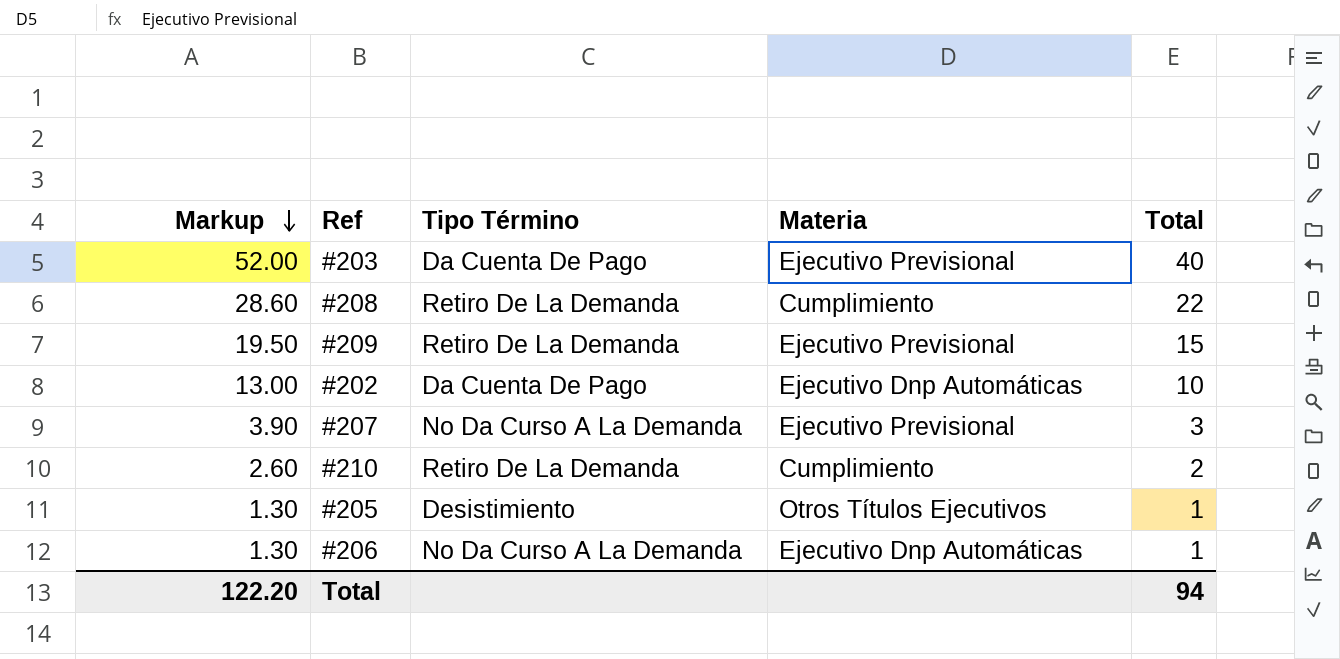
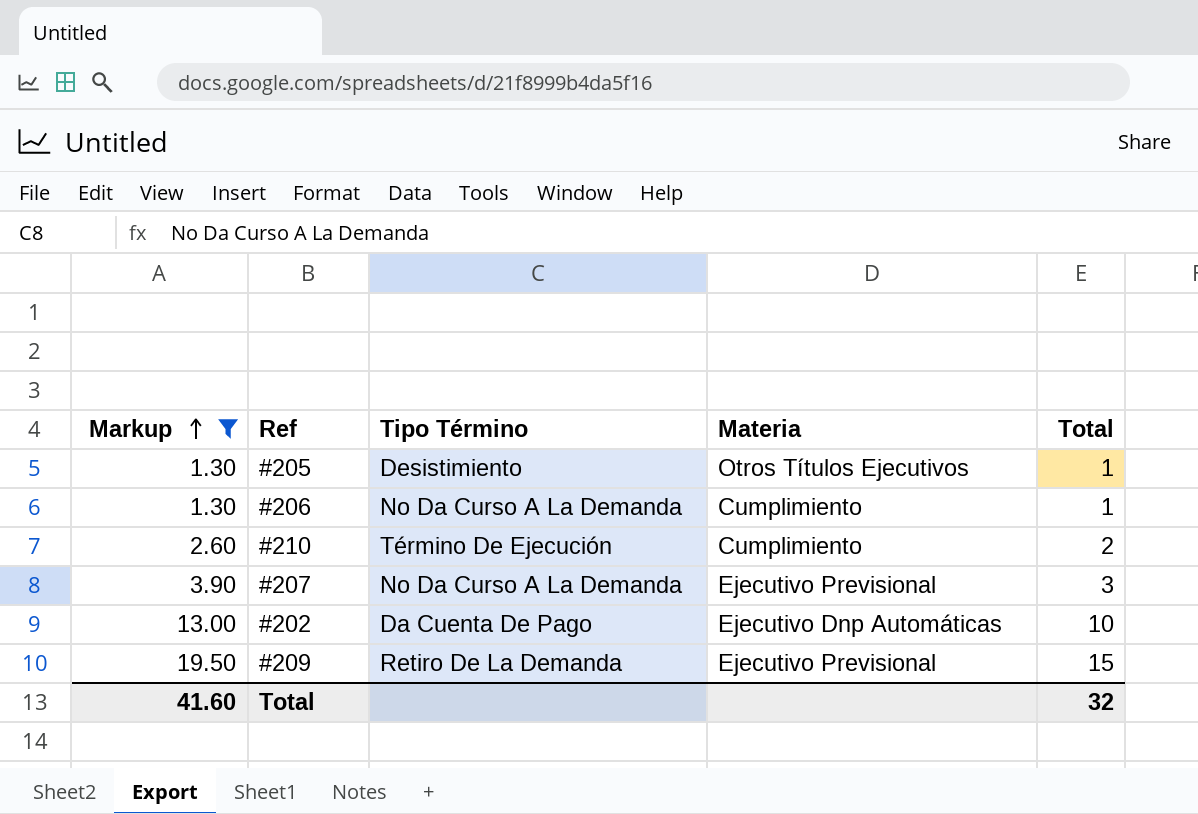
filter: none -> Markup <= 19.50
row order: Markup descending -> Markup ascending
#206 | Materia: Ejecutivo Dnp Automáticas -> Cumplimiento
#210 | Tipo Término: Retiro De La Demanda -> Término De Ejecución
Total | Markup: 122.20 -> 41.60
Total | Total: 94 -> 32

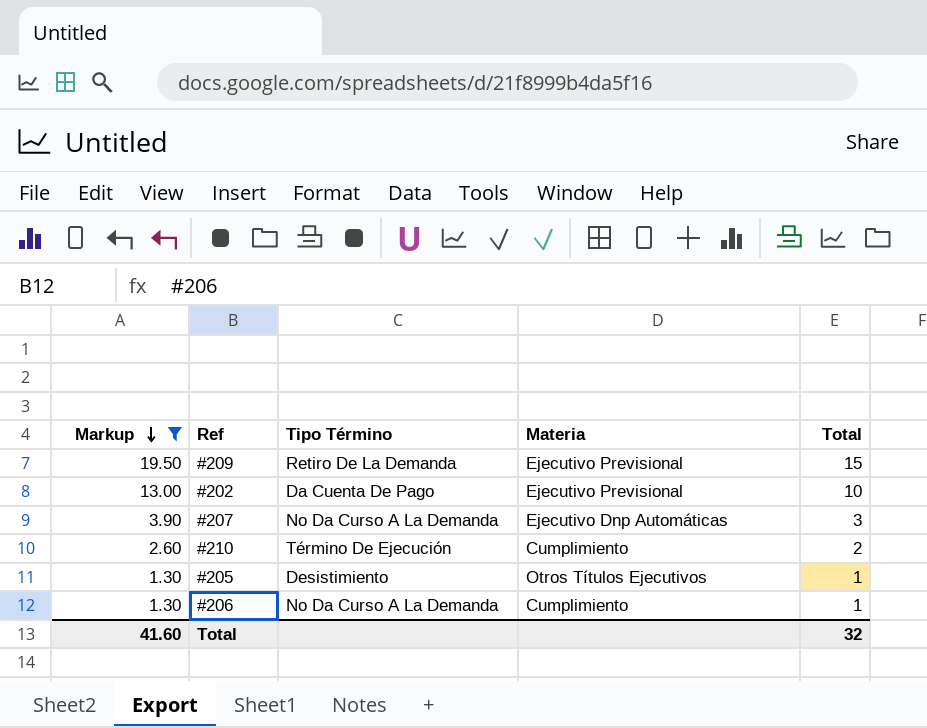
row order: Markup ascending -> Markup descending
#202 | Materia: Ejecutivo Dnp Automáticas -> Ejecutivo Previsional
#207 | Materia: Ejecutivo Previsional -> Ejecutivo Dnp Automáticas

